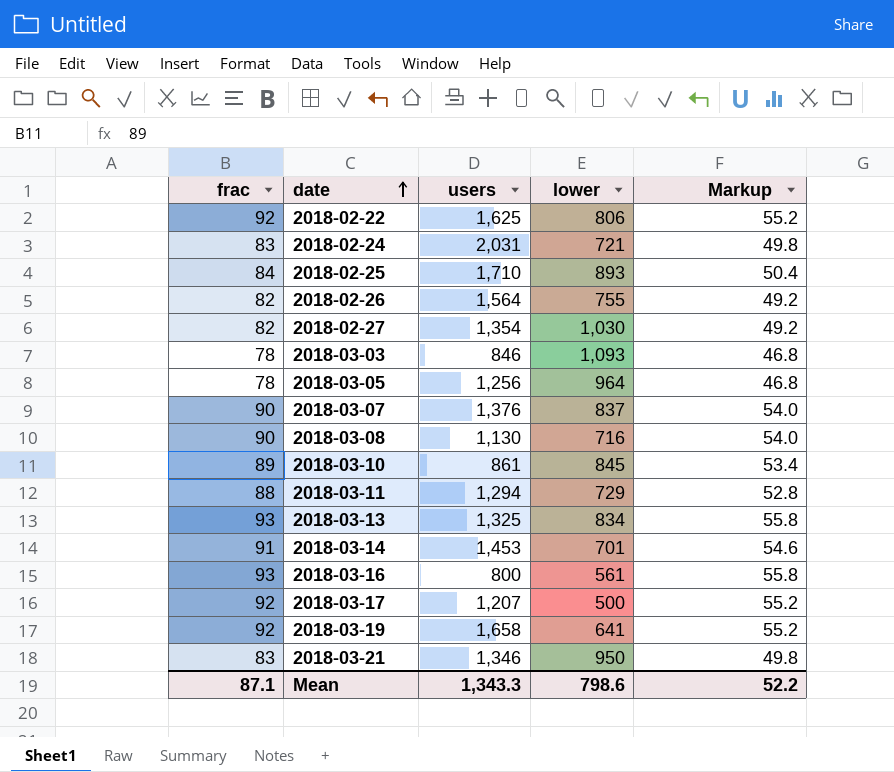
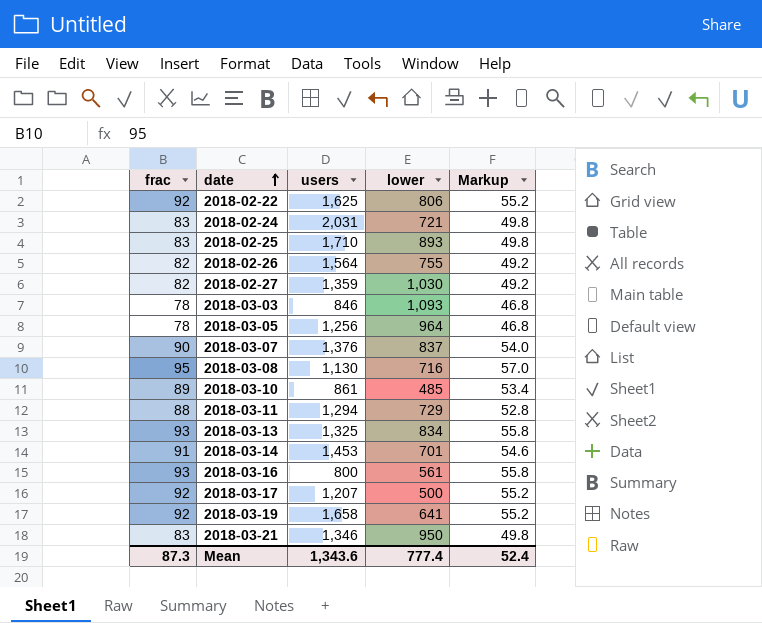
2018-02-25 | frac: 84 -> 83
2018-02-25 | Markup: 50.4 -> 49.8
2018-02-27 | users: 1,354 -> 1,359
2018-03-08 | frac: 90 -> 95
2018-03-08 | Markup: 54.0 -> 57.0
2018-03-10 | lower: 845 -> 485
Mean | frac: 87.1 -> 87.3
Mean | users: 1,343.3 -> 1,343.6
Mean | lower: 798.6 -> 777.4
Mean | Markup: 52.2 -> 52.4

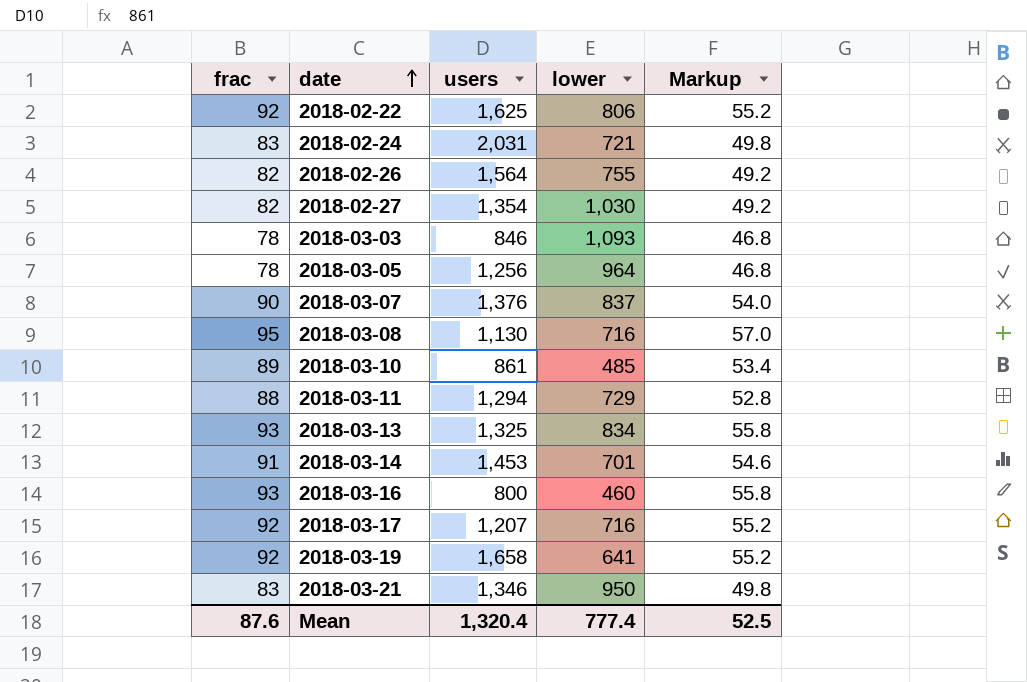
row 2018-02-25: 83 | 1,710 | 893 | 49.8 -> none
2018-02-27 | users: 1,359 -> 1,354
2018-03-16 | lower: 561 -> 460
2018-03-17 | lower: 500 -> 716
Mean | frac: 87.3 -> 87.6
Mean | users: 1,343.6 -> 1,320.4
Mean | Markup: 52.4 -> 52.5

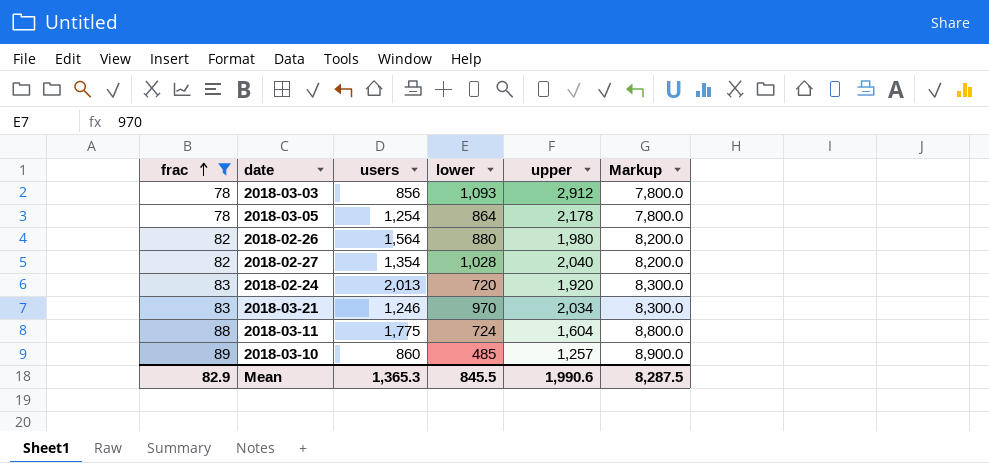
filter: none -> frac <= 89
row order: date ascending -> frac ascending
column upper | position: none -> 5
column Markup | formula: [frac] * 0.6 -> [frac] * 100
2018-03-03 | users: 846 -> 856
2018-03-05 | users: 1,256 -> 1,254
2018-03-05 | lower: 964 -> 864
2018-02-26 | lower: 755 -> 880
2018-02-27 | lower: 1,030 -> 1,028
2018-02-24 | users: 2,031 -> 2,013
2018-02-24 | lower: 721 -> 720
2018-03-21 | users: 1,346 -> 1,246
2018-03-21 | lower: 950 -> 970
2018-03-11 | users: 1,294 -> 1,775
2018-03-11 | lower: 729 -> 724
2018-03-10 | users: 861 -> 860
Mean | frac: 87.6 -> 82.9
Mean | users: 1,320.4 -> 1,365.3
Mean | lower: 777.4 -> 845.5
Mean | Markup: 52.5 -> 8,287.5

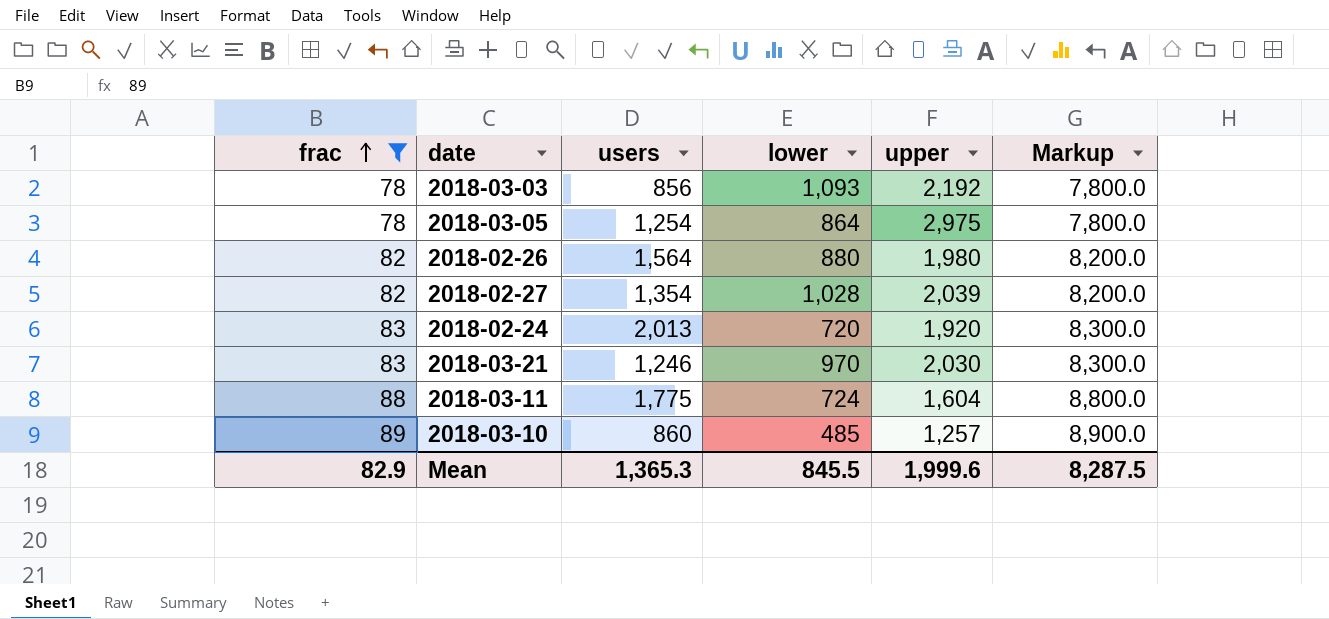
2018-03-03 | upper: 2,912 -> 2,192
2018-03-05 | upper: 2,178 -> 2,975
2018-02-27 | upper: 2,040 -> 2,039
2018-03-21 | upper: 2,034 -> 2,030
Mean | upper: 1,990.6 -> 1,999.6

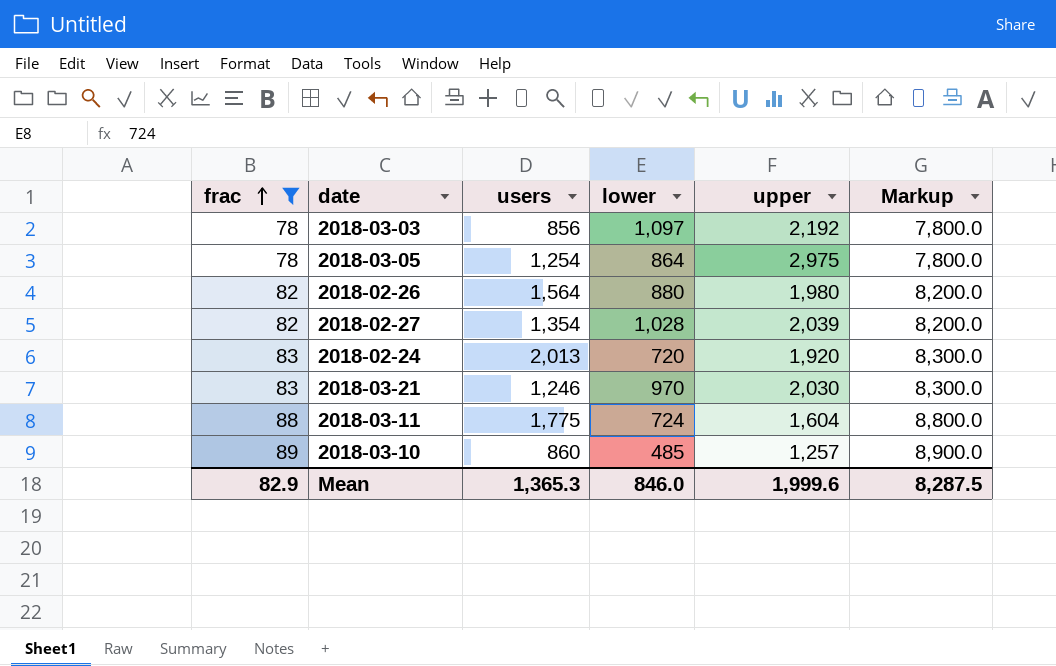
2018-03-03 | lower: 1,093 -> 1,097
Mean | lower: 845.5 -> 846.0

